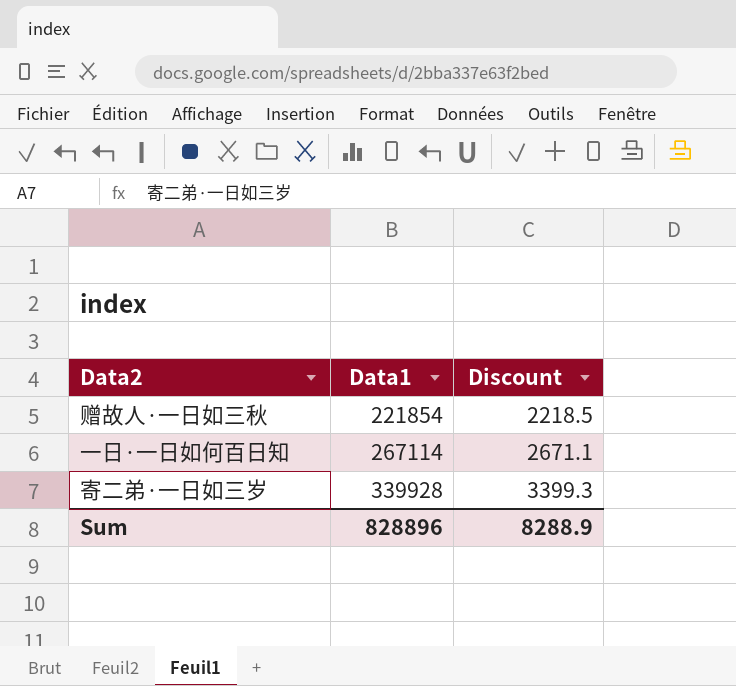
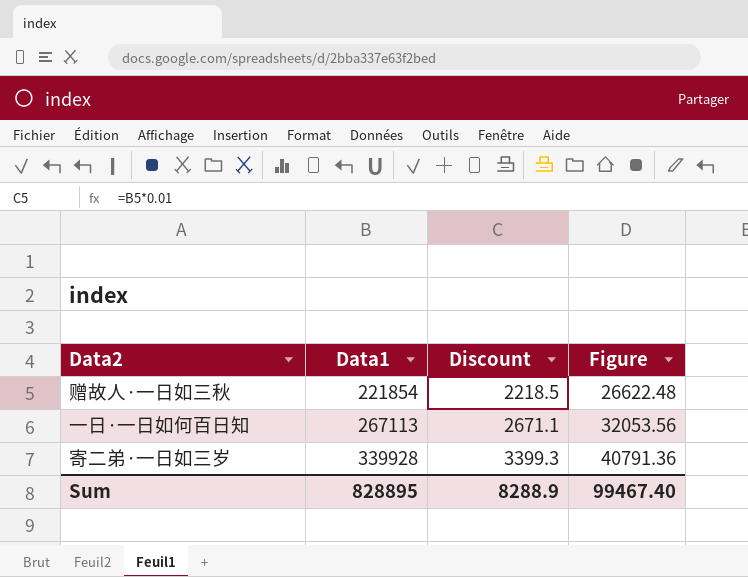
column Figure | formula: none -> [Data1] * 0.12
一日·一日如何百日知 | Data1: 267114 -> 267113
Sum | Data1: 828896 -> 828895

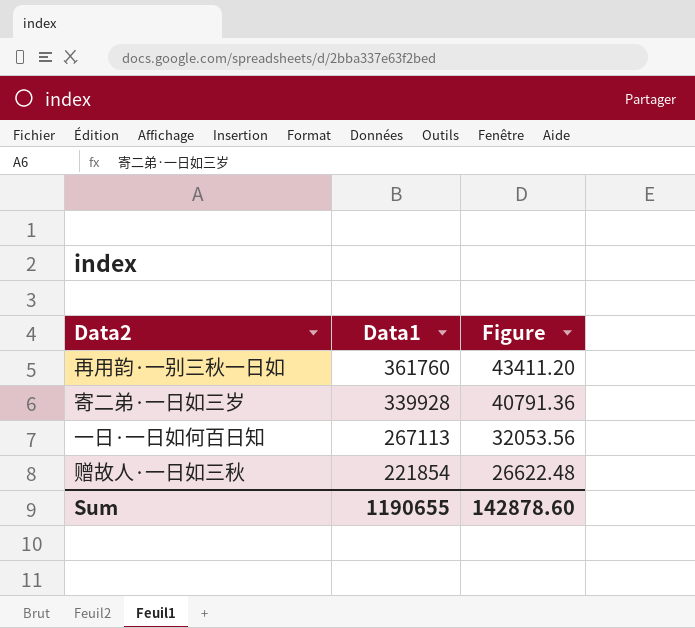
row order: Data1 ascending -> Data1 descending
column Discount | formula: [Data1] * 0.01 -> none
row 再用韵·一别三秋一日如: none -> 361760 | 43411.20
Sum | Data1: 828895 -> 1190655
Sum | Figure: 99467.40 -> 142878.60

